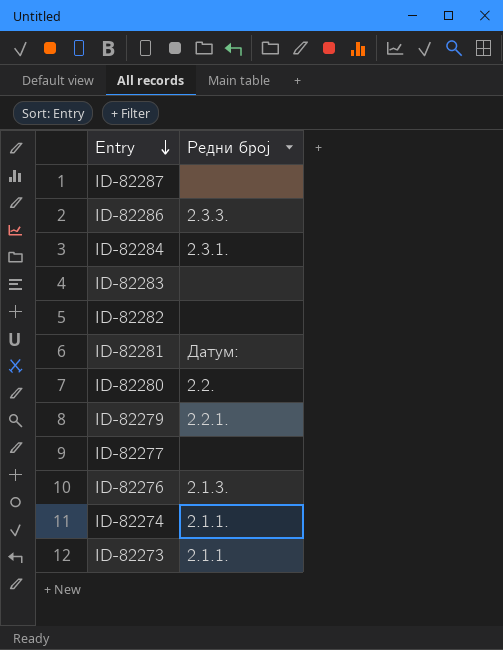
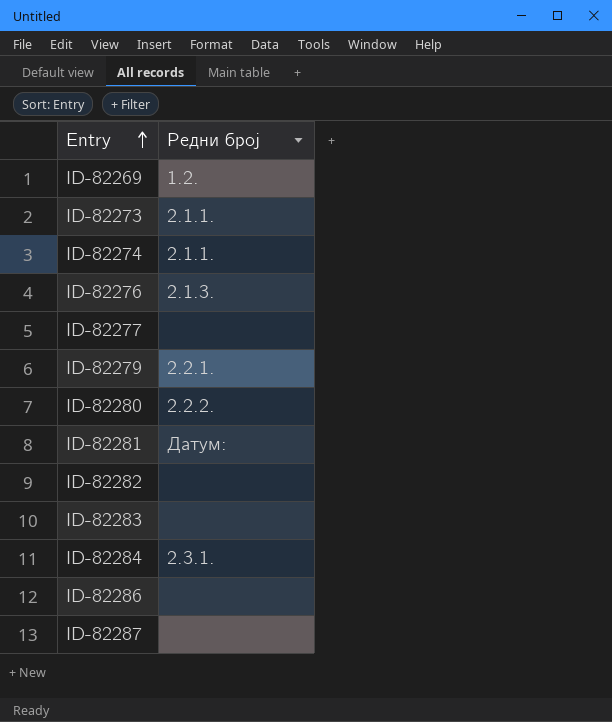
row order: Entry descending -> Entry ascending
row ID-82269: none -> 1.2.
ID-82280 | Редни број: 2.2. -> 2.2.2.
ID-82286 | Редни број: 2.3.3. -> none

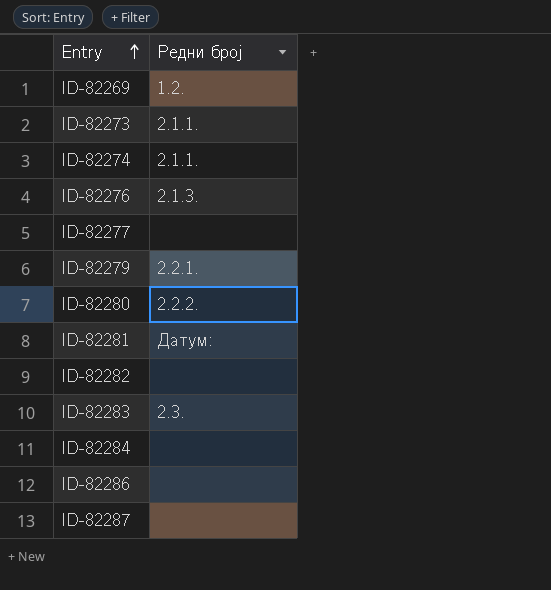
ID-82283 | Редни број: none -> 2.3.
ID-82284 | Редни број: 2.3.1. -> none

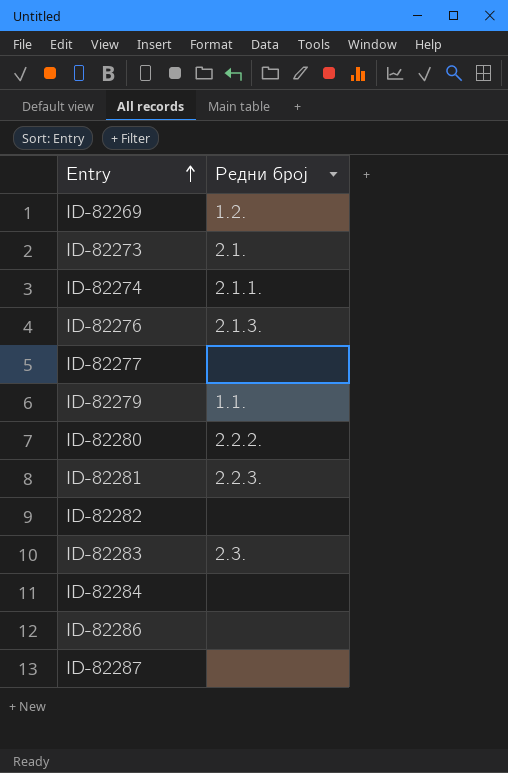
ID-82273 | Редни број: 2.1.1. -> 2.1.
ID-82279 | Редни број: 2.2.1. -> 1.1.
ID-82281 | Редни број: Датум: -> 2.2.3.

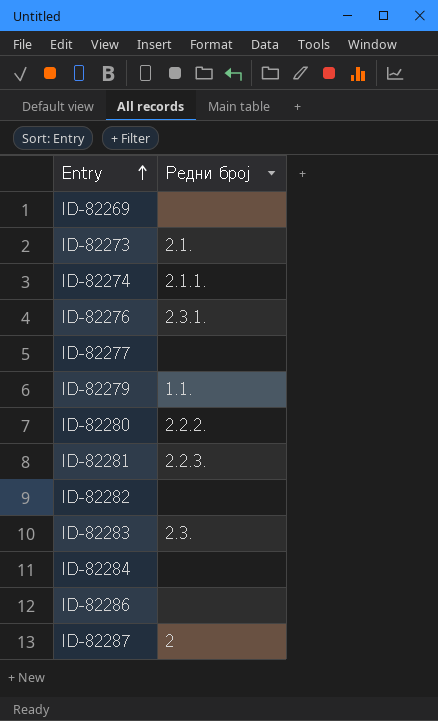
ID-82269 | Редни број: 1.2. -> none
ID-82276 | Редни број: 2.1.3. -> 2.3.1.
ID-82287 | Редни број: none -> 2

